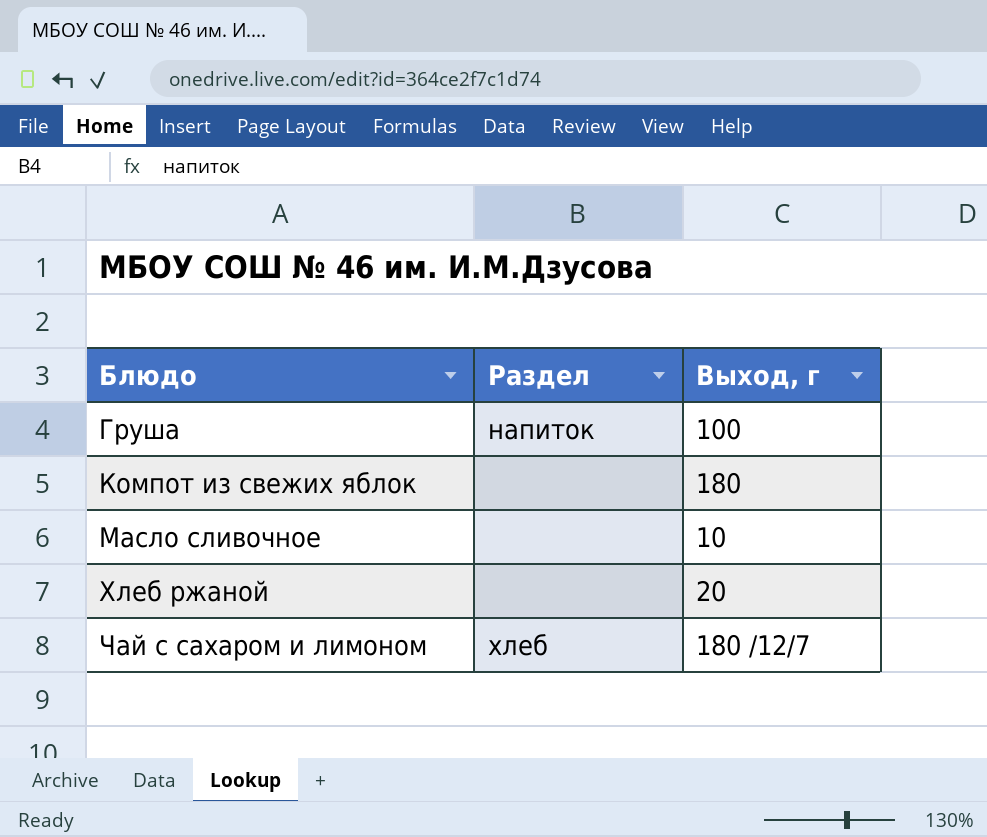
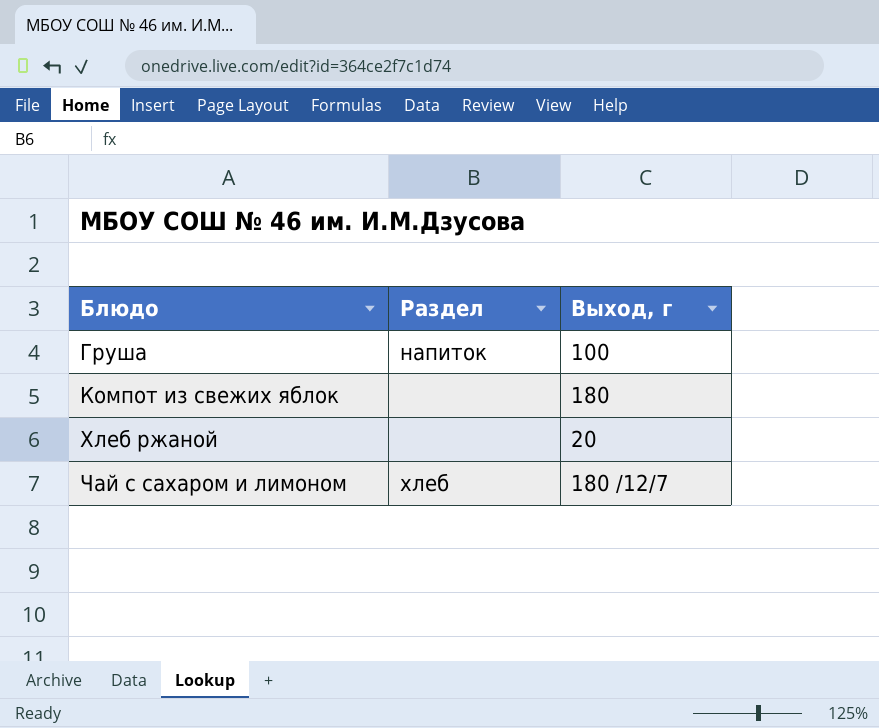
row Масло сливочное: none | 10 -> none

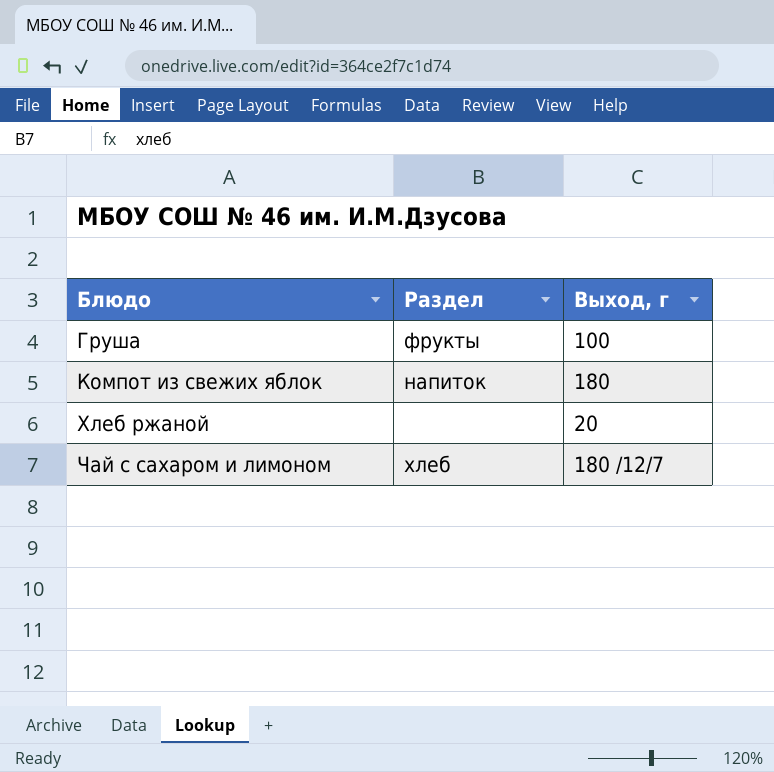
Груша | Раздел: напиток -> фрукты
Компот из свежих яблок | Раздел: none -> напиток

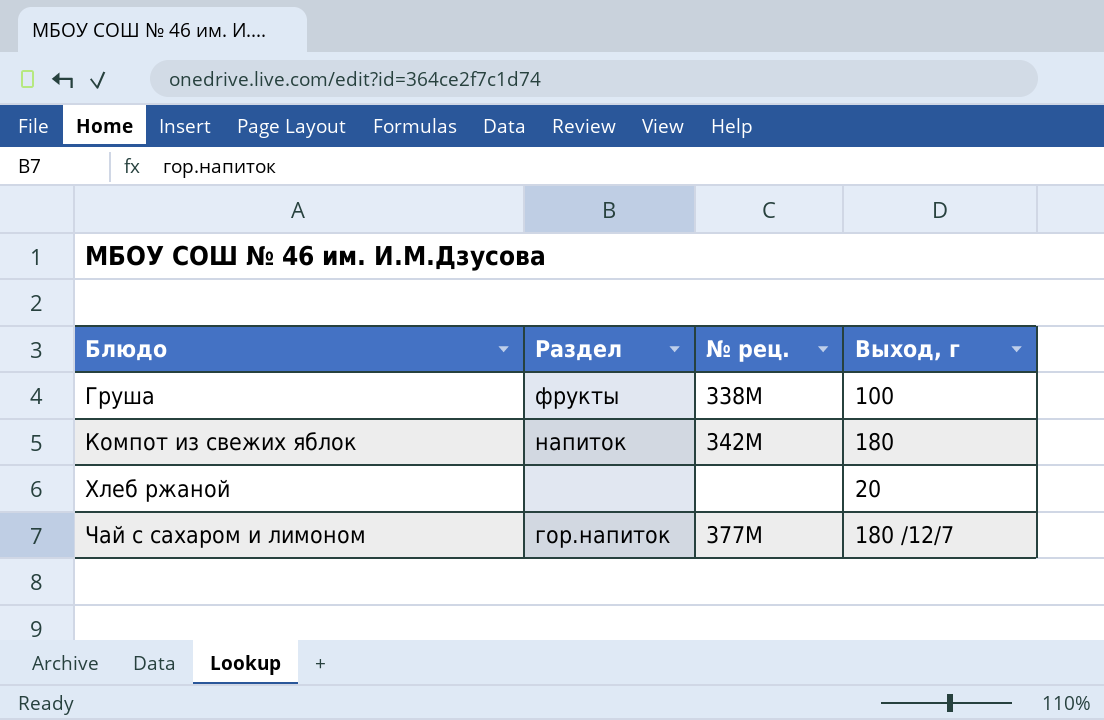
column № рец. | position: none -> 3
Чай с сахаром и лимоном | Раздел: хлеб -> гор.напиток

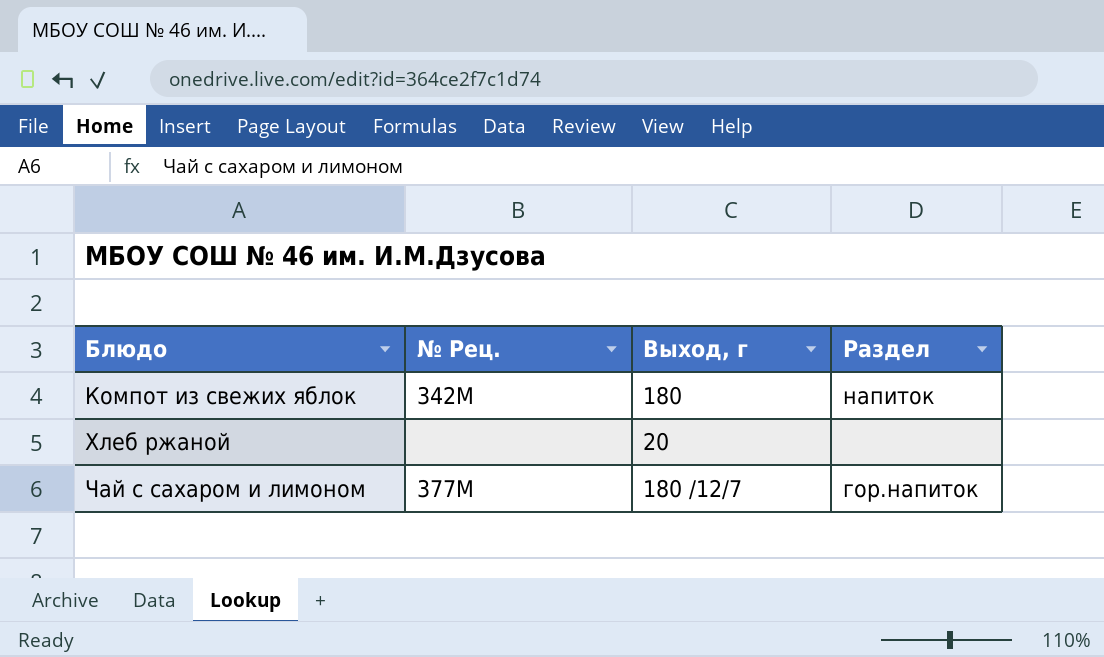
column name: № рец. -> № Рец.
column Раздел | position: 2 -> 4
row Груша: фрукты | 338М | 100 -> none

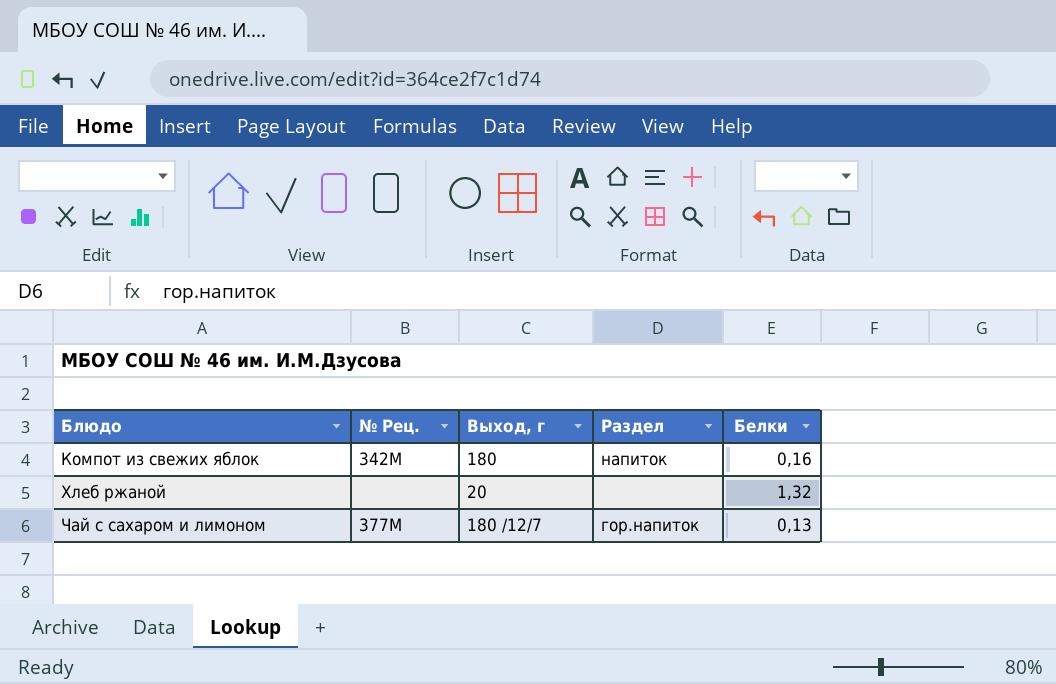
column Белки | position: none -> 5

